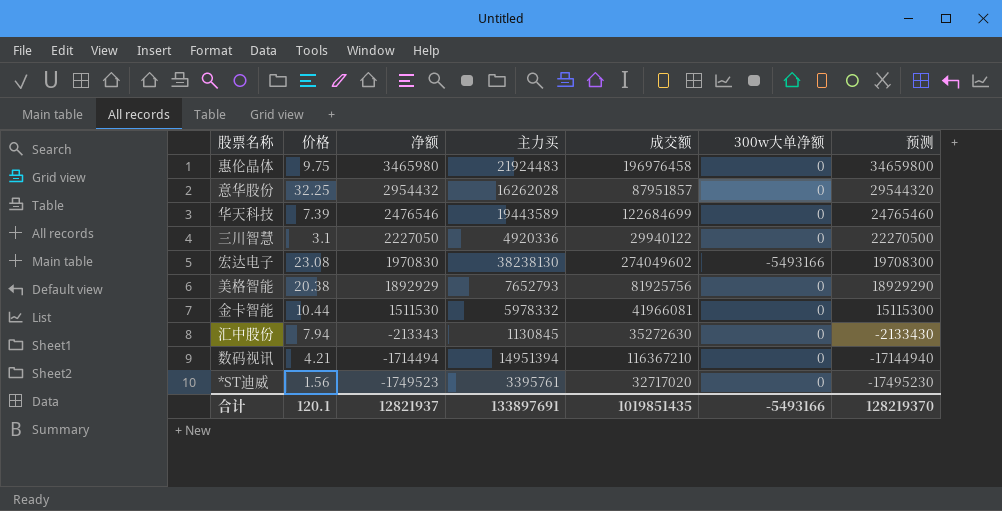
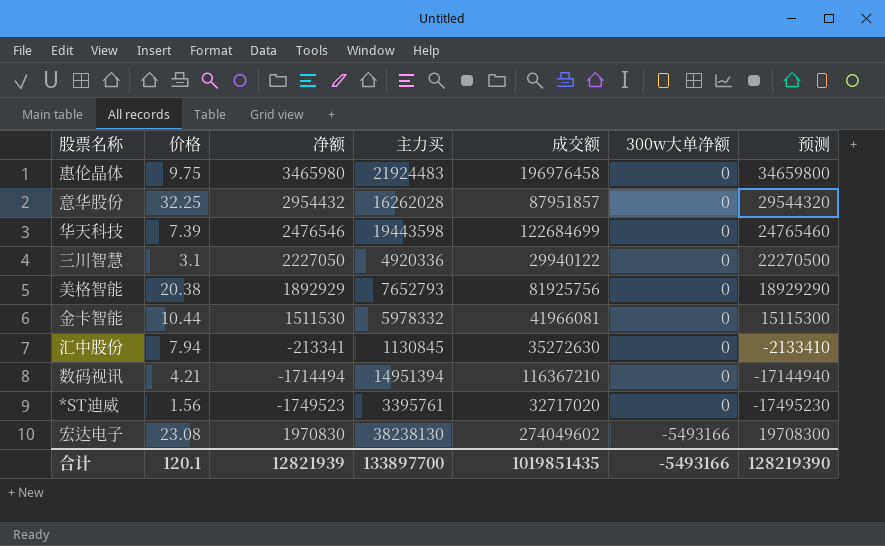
row order: 净额 descending -> 300w大单净额 descending
华天科技 | 主力买: 19443589 -> 19443598
汇中股份 | 净额: -213343 -> -213341
汇中股份 | 预测: -2133430 -> -2133410
合计 | 净额: 12821937 -> 12821939
合计 | 主力买: 133897691 -> 133897700
合计 | 预测: 128219370 -> 128219390

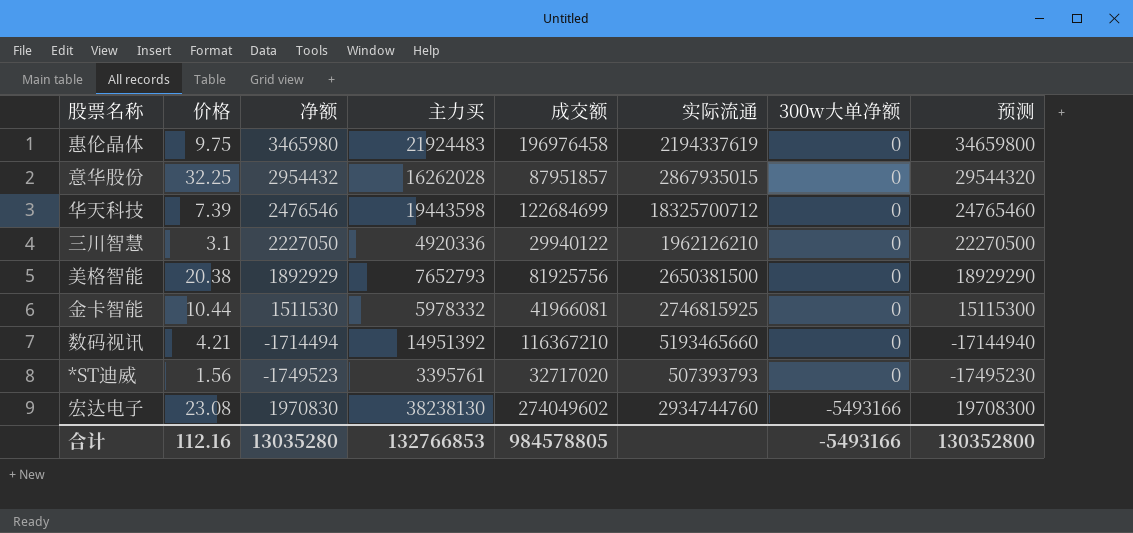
column 实际流通 | position: none -> 6
row 汇中股份: 7.94 | -213341 | 1130845 | 35272630 | 0 | -2133410 -> none
数码视讯 | 主力买: 14951394 -> 14951392
合计 | 价格: 120.1 -> 112.16
合计 | 净额: 12821939 -> 13035280
合计 | 主力买: 133897700 -> 132766853
合计 | 成交额: 1019851435 -> 984578805
合计 | 预测: 128219390 -> 130352800

